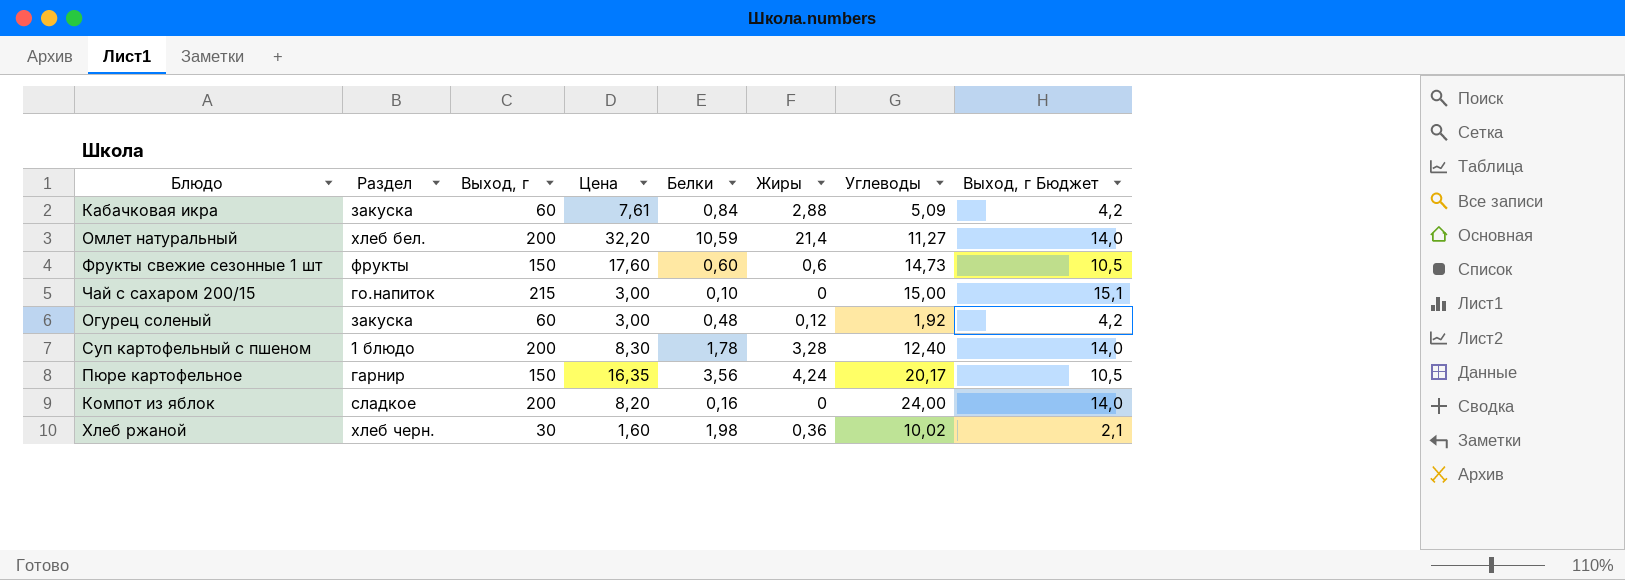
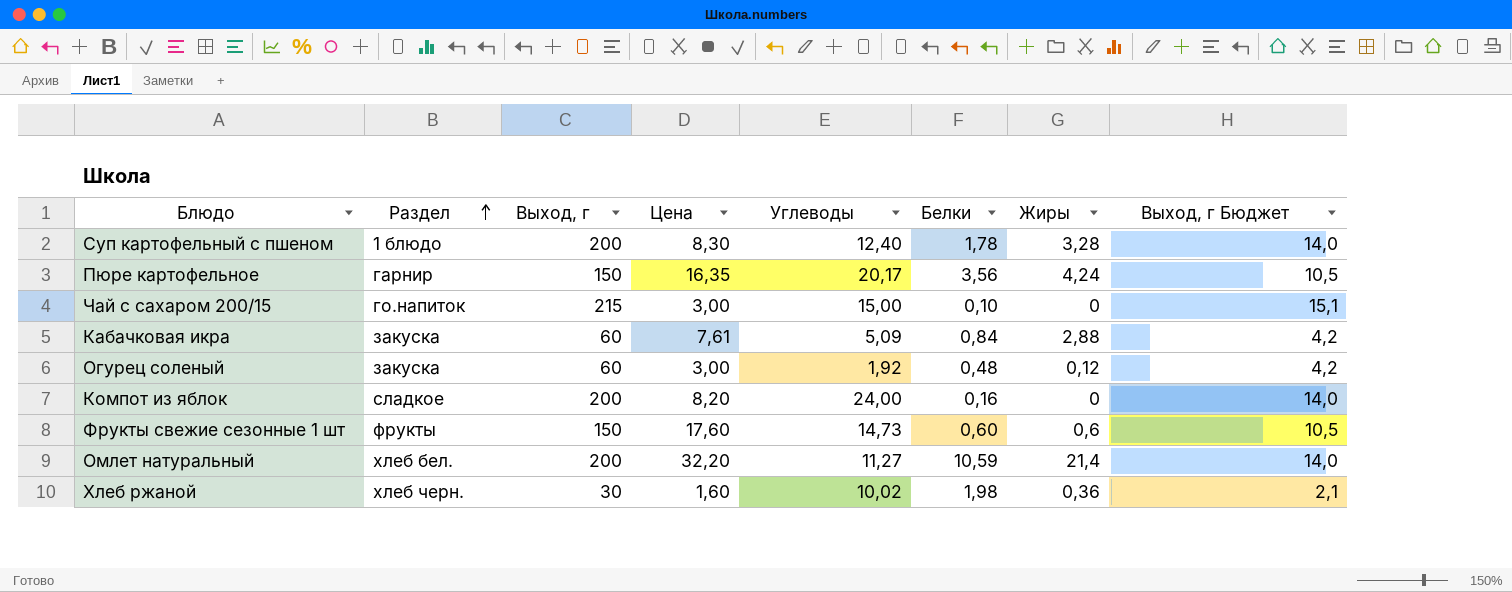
row order: none -> Раздел ascending
column Углеводы | position: 7 -> 5

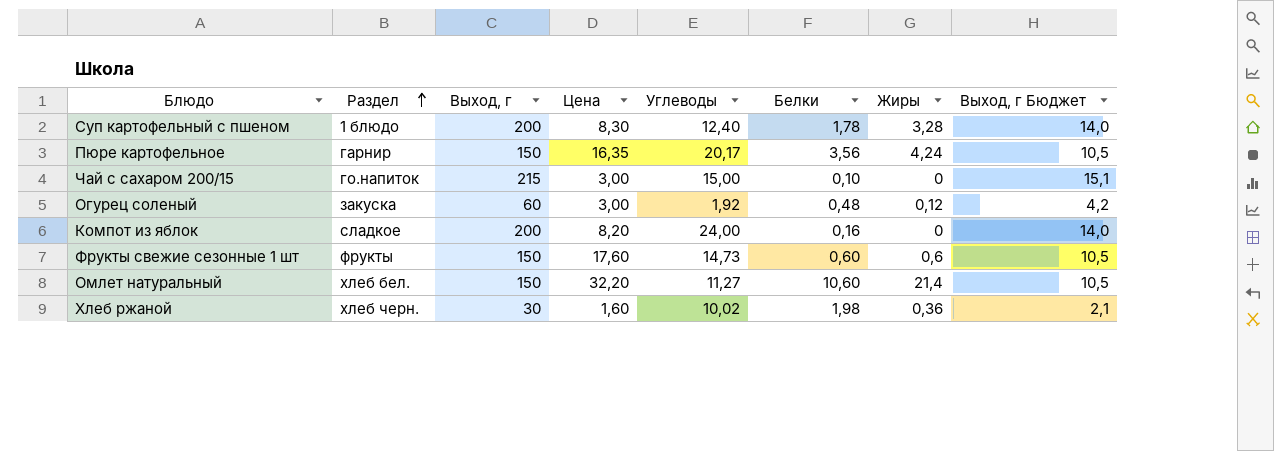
row Кабачковая икра: закуска | 60 | 7,61 | 5,09 | 0,84 | 2,88 | 4,2 -> none
Омлет натуральный | Выход, г: 200 -> 150
Омлет натуральный | Белки: 10,59 -> 10,60
Омлет натуральный | Выход, г Бюджет: 14,0 -> 10,5

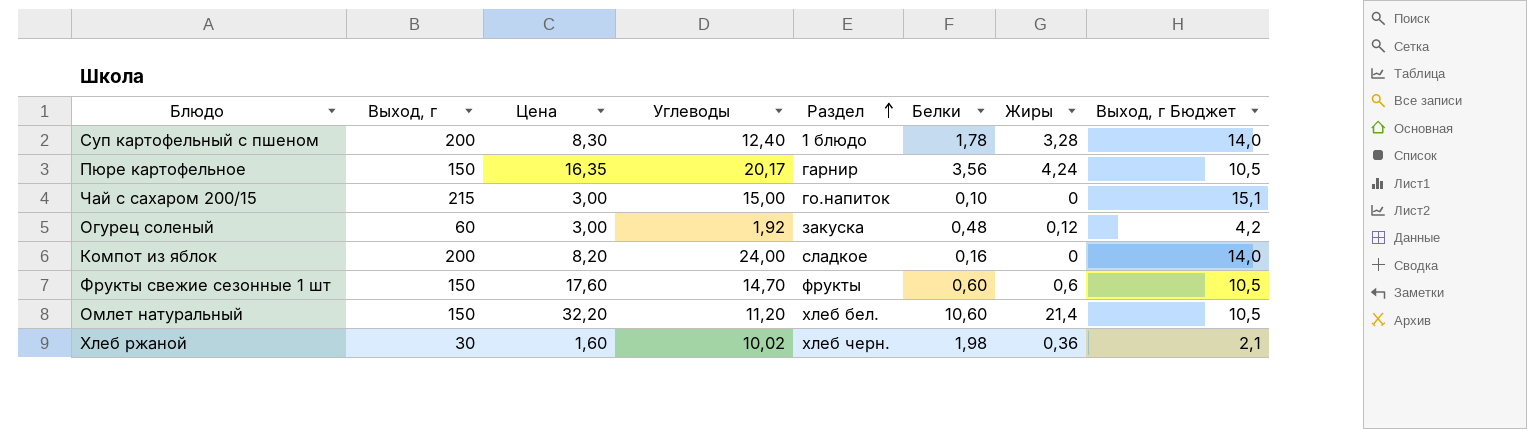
column Раздел | position: 2 -> 5
Фрукты свежие сезонные 1 шт | Углеводы: 14,73 -> 14,70
Омлет натуральный | Углеводы: 11,27 -> 11,20

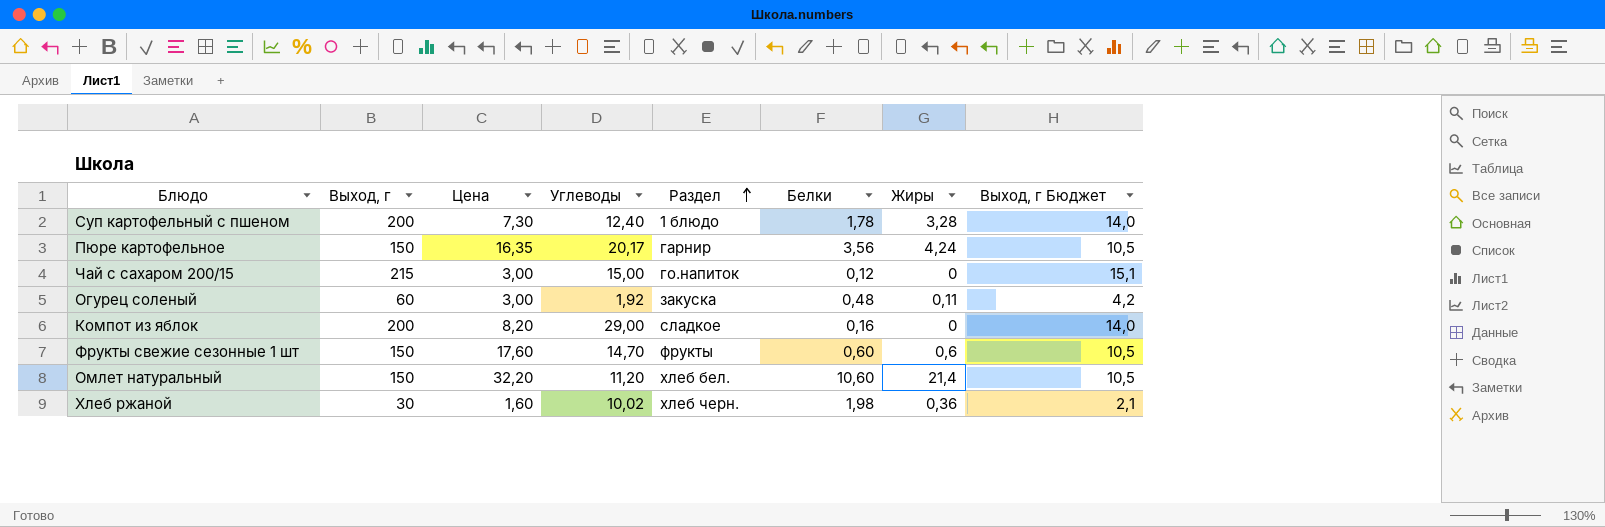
Суп картофельный с пшеном | Цена: 8,30 -> 7,30
Чай с сахаром 200/15 | Белки: 0,10 -> 0,12
Огурец соленый | Жиры: 0,12 -> 0,11
Компот из яблок | Углеводы: 24,00 -> 29,00

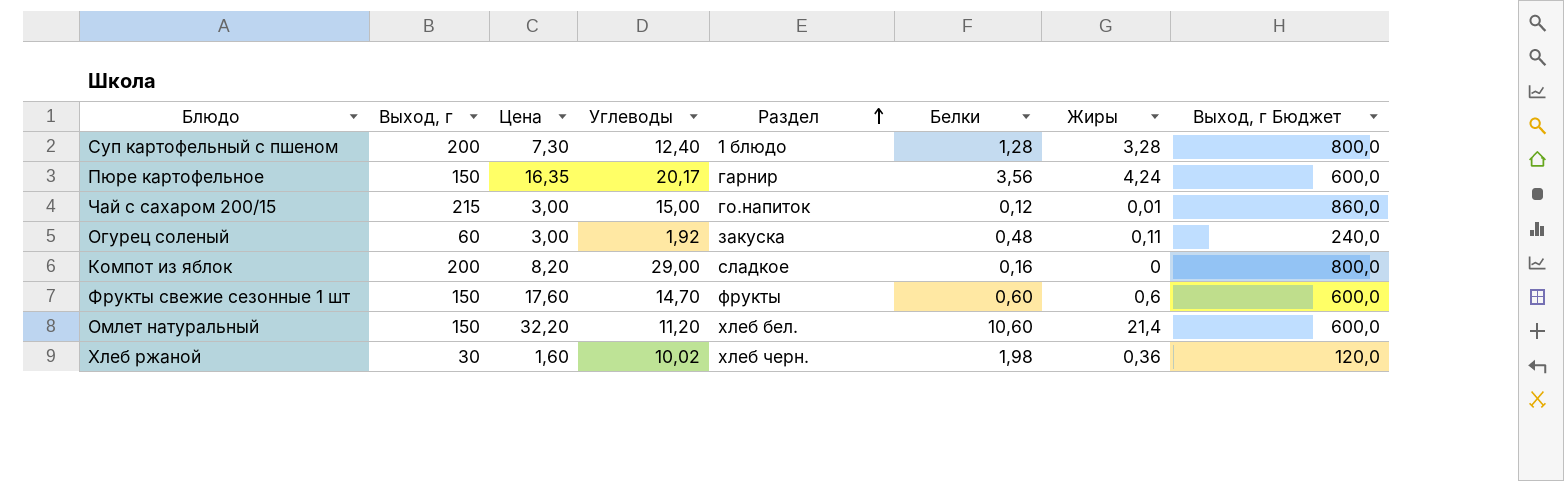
column Выход, г Бюджет | formula: [Выход, г] * 0,07 -> [Выход, г] * 4
Суп картофельный с пшеном | Белки: 1,78 -> 1,28
Чай с сахаром 200/15 | Жиры: 0 -> 0,01

